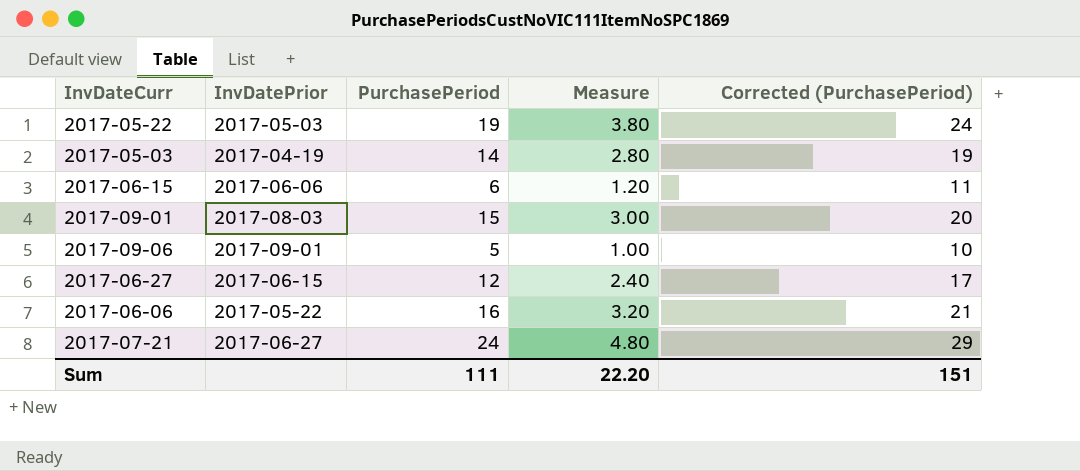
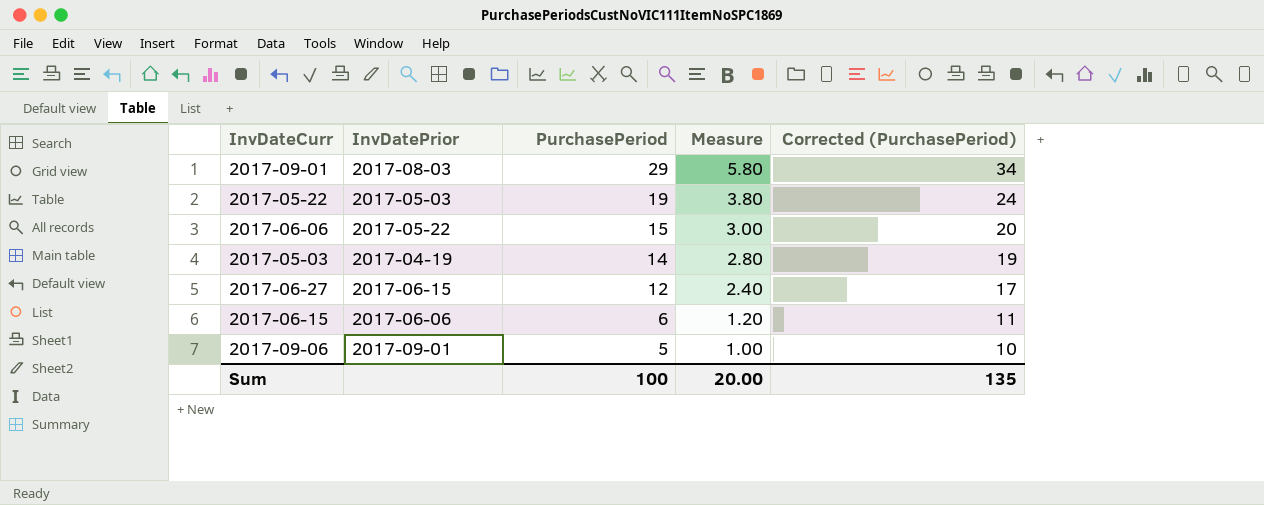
row order: none -> PurchasePeriod descending
row 2017-07-21: 2017-06-27 | 24 | 4.80 | 29 -> none
2017-09-01 | PurchasePeriod: 15 -> 29
2017-09-01 | Measure: 3.00 -> 5.80
2017-09-01 | Corrected (PurchasePeriod): 20 -> 34
2017-06-06 | PurchasePeriod: 16 -> 15
2017-06-06 | Measure: 3.20 -> 3.00
2017-06-06 | Corrected (PurchasePeriod): 21 -> 20
Sum | PurchasePeriod: 111 -> 100
Sum | Measure: 22.20 -> 20.00
Sum | Corrected (PurchasePeriod): 151 -> 135

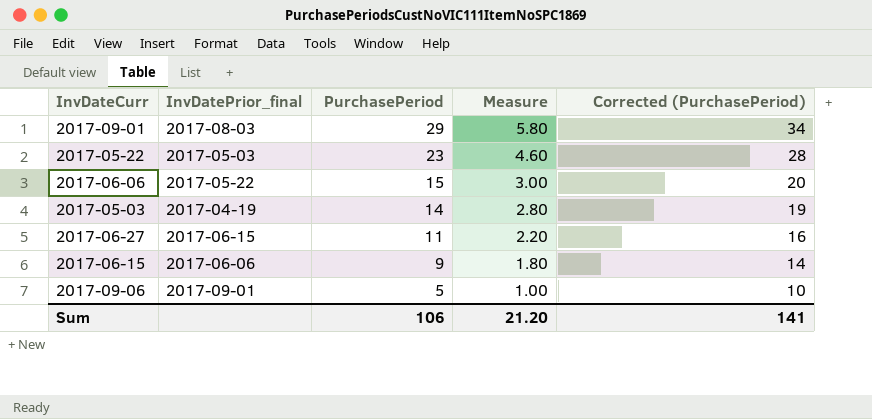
column name: InvDatePrior -> InvDatePrior_final
2017-05-22 | PurchasePeriod: 19 -> 23
2017-05-22 | Measure: 3.80 -> 4.60
2017-05-22 | Corrected (PurchasePeriod): 24 -> 28
2017-06-27 | PurchasePeriod: 12 -> 11
2017-06-27 | Measure: 2.40 -> 2.20
2017-06-27 | Corrected (PurchasePeriod): 17 -> 16
2017-06-15 | PurchasePeriod: 6 -> 9
2017-06-15 | Measure: 1.20 -> 1.80
2017-06-15 | Corrected (PurchasePeriod): 11 -> 14
Sum | PurchasePeriod: 100 -> 106
Sum | Measure: 20.00 -> 21.20
Sum | Corrected (PurchasePeriod): 135 -> 141

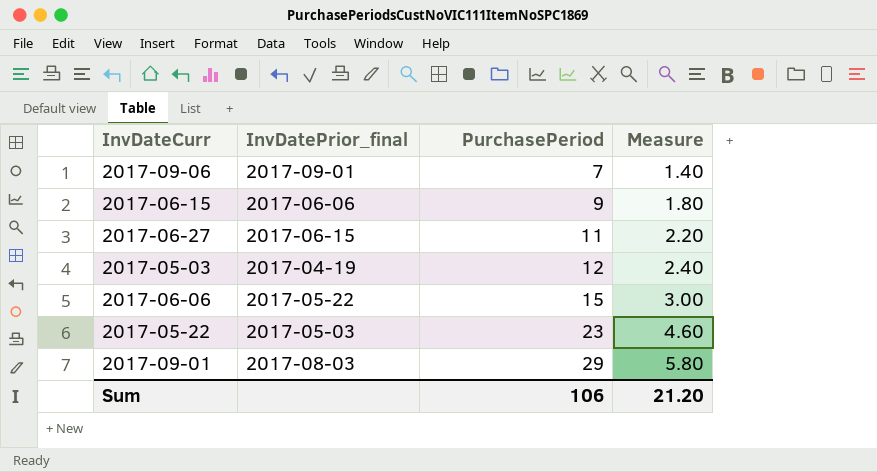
row order: PurchasePeriod descending -> PurchasePeriod ascending
column Corrected (PurchasePeriod) | formula: [PurchasePeriod] + 5 -> none
2017-09-06 | PurchasePeriod: 5 -> 7
2017-09-06 | Measure: 1.00 -> 1.40
2017-05-03 | PurchasePeriod: 14 -> 12
2017-05-03 | Measure: 2.80 -> 2.40

